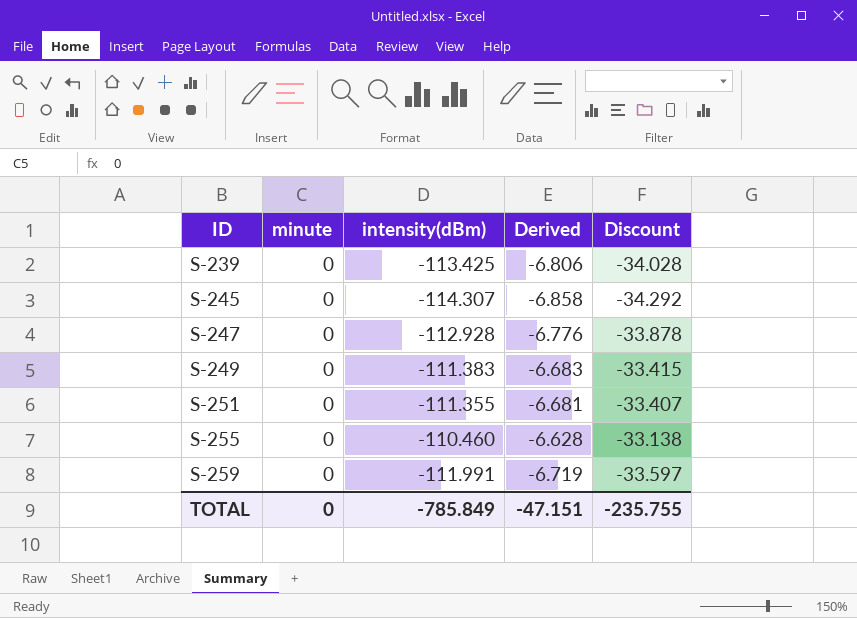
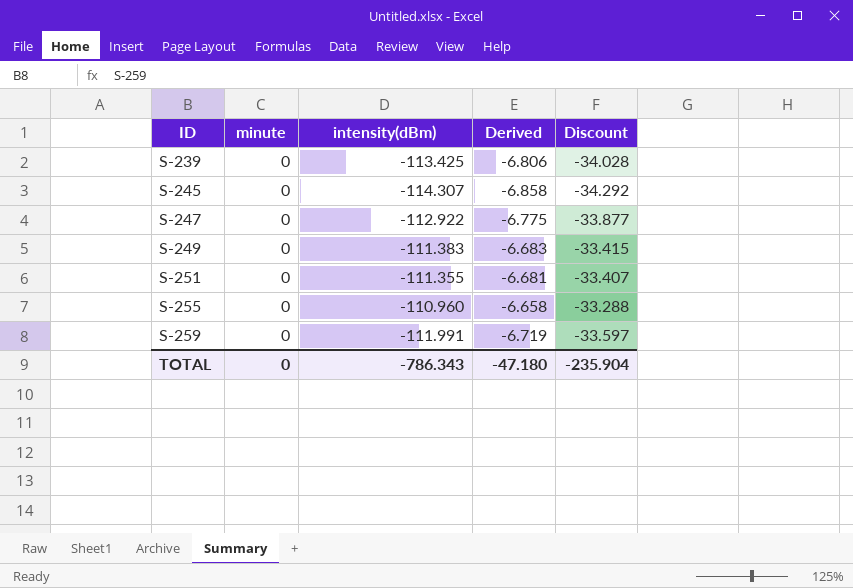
S-247 | intensity(dBm): -112.928 -> -112.922
S-247 | Derived: -6.776 -> -6.775
S-247 | Discount: -33.878 -> -33.877
S-255 | intensity(dBm): -110.460 -> -110.960
S-255 | Derived: -6.628 -> -6.658
S-255 | Discount: -33.138 -> -33.288
TOTAL | intensity(dBm): -785.849 -> -786.343
TOTAL | Derived: -47.151 -> -47.180
TOTAL | Discount: -235.755 -> -235.904

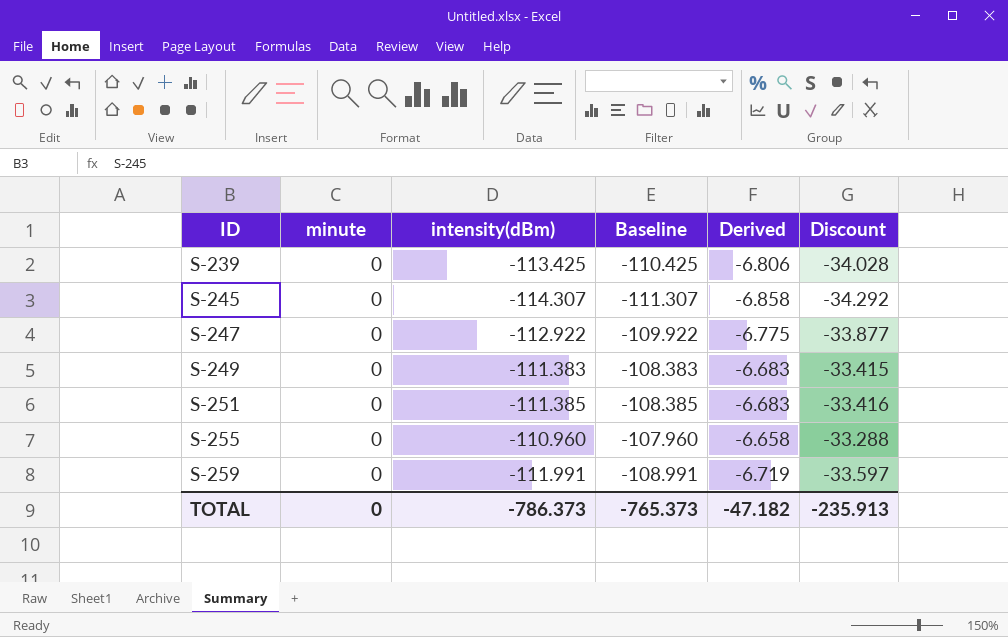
column Baseline | formula: none -> [intensity(dBm)] + 3
S-251 | intensity(dBm): -111.355 -> -111.385
S-251 | Derived: -6.681 -> -6.683
S-251 | Discount: -33.407 -> -33.416
TOTAL | intensity(dBm): -786.343 -> -786.373
TOTAL | Derived: -47.180 -> -47.182
TOTAL | Discount: -235.904 -> -235.913

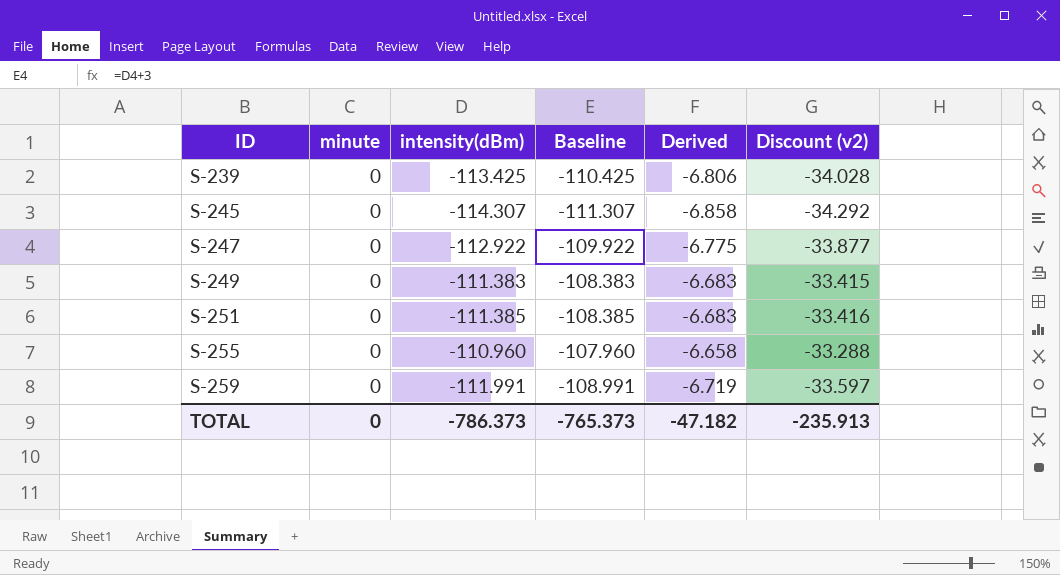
column name: Discount -> Discount (v2)

